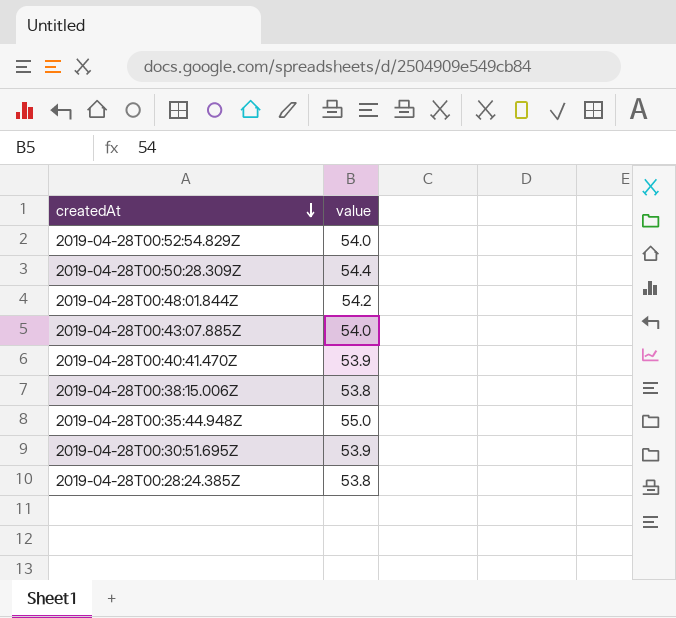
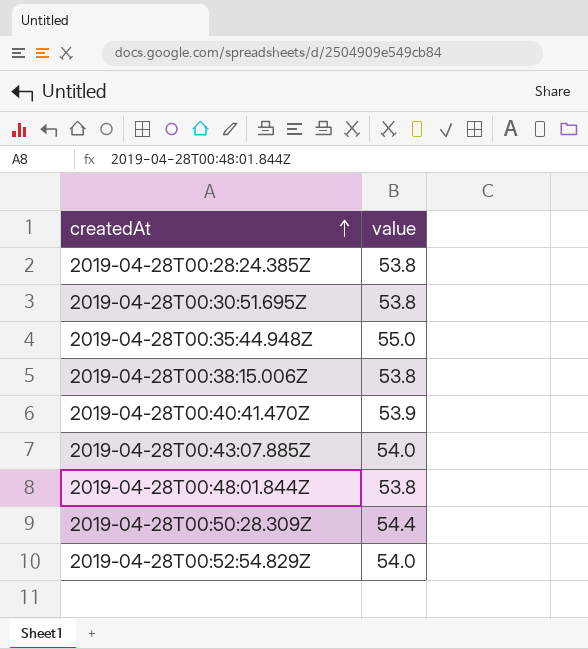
row order: createdAt descending -> createdAt ascending
2019-04-28T00:30:51.695Z | value: 53.9 -> 53.8
2019-04-28T00:48:01.844Z | value: 54.2 -> 53.8

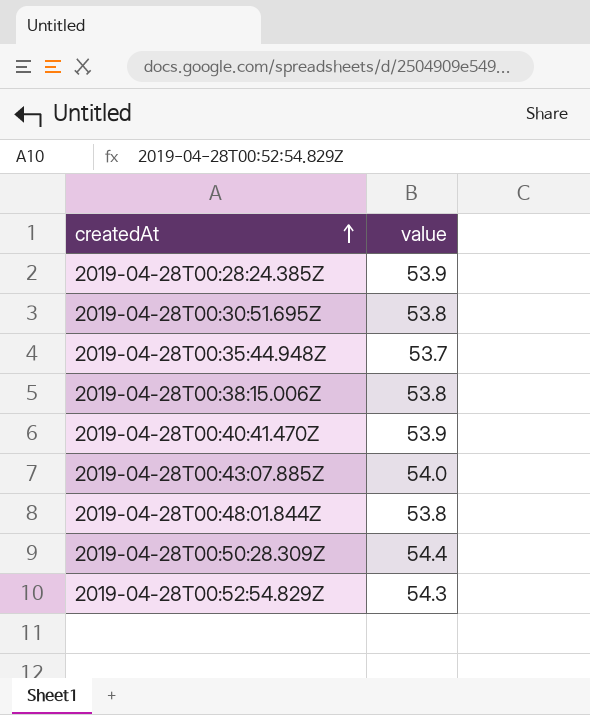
2019-04-28T00:28:24.385Z | value: 53.8 -> 53.9
2019-04-28T00:35:44.948Z | value: 55.0 -> 53.7
2019-04-28T00:52:54.829Z | value: 54.0 -> 54.3

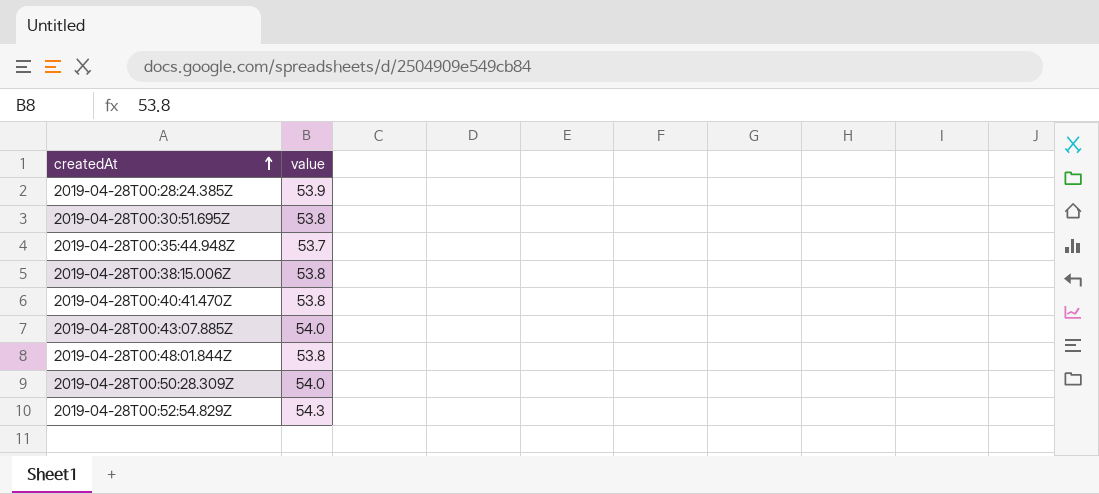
2019-04-28T00:40:41.470Z | value: 53.9 -> 53.8
2019-04-28T00:50:28.309Z | value: 54.4 -> 54.0

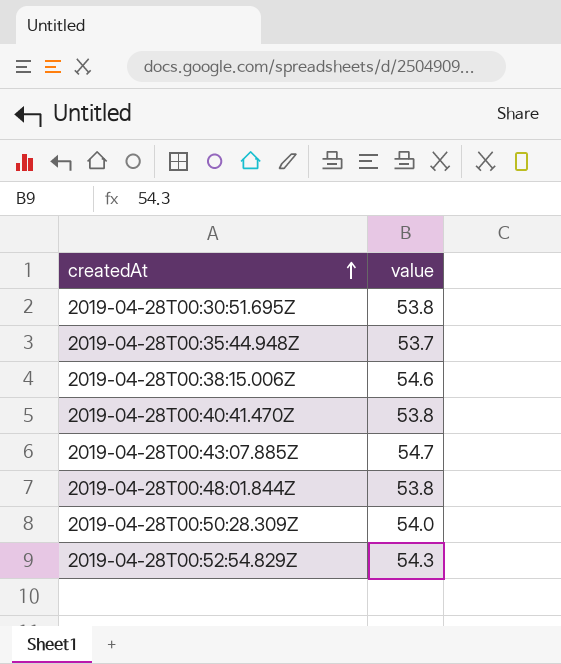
row 2019-04-28T00:28:24.385Z: 53.9 -> none
2019-04-28T00:38:15.006Z | value: 53.8 -> 54.6
2019-04-28T00:43:07.885Z | value: 54.0 -> 54.7

